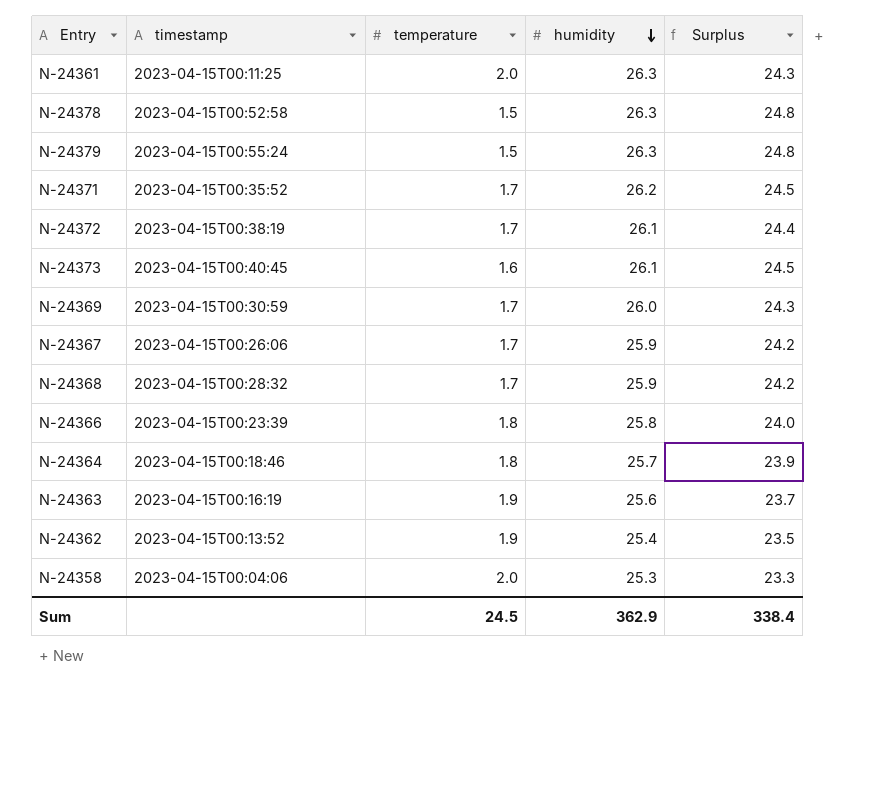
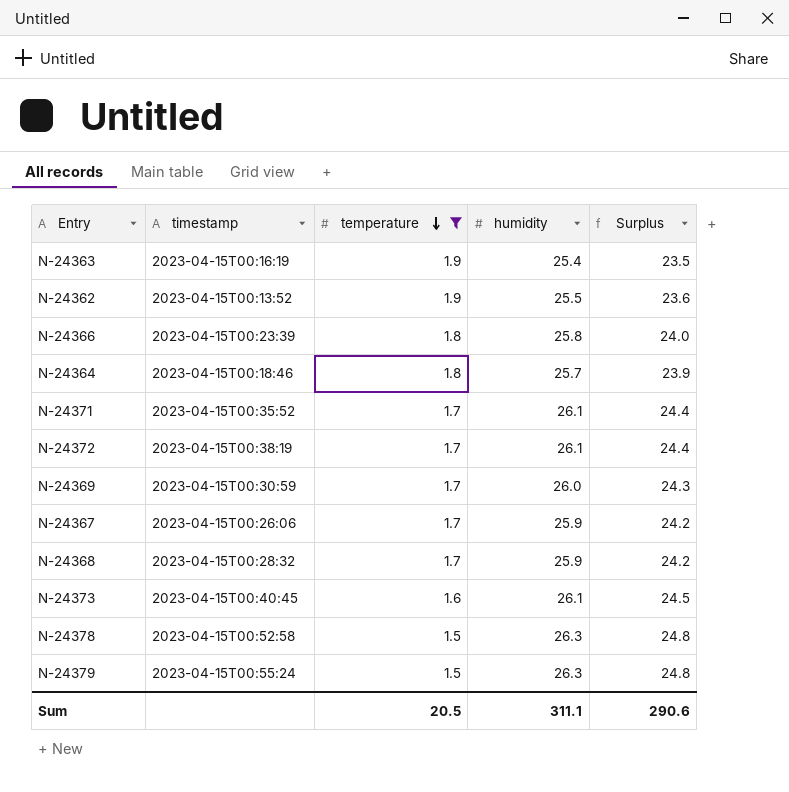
filter: none -> temperature != 2.0
row order: humidity descending -> temperature descending
N-24363 | humidity: 25.6 -> 25.4
N-24363 | Surplus: 23.7 -> 23.5
N-24362 | humidity: 25.4 -> 25.5
N-24362 | Surplus: 23.5 -> 23.6
N-24371 | humidity: 26.2 -> 26.1
N-24371 | Surplus: 24.5 -> 24.4
Sum | temperature: 24.5 -> 20.5
Sum | humidity: 362.9 -> 311.1
Sum | Surplus: 338.4 -> 290.6

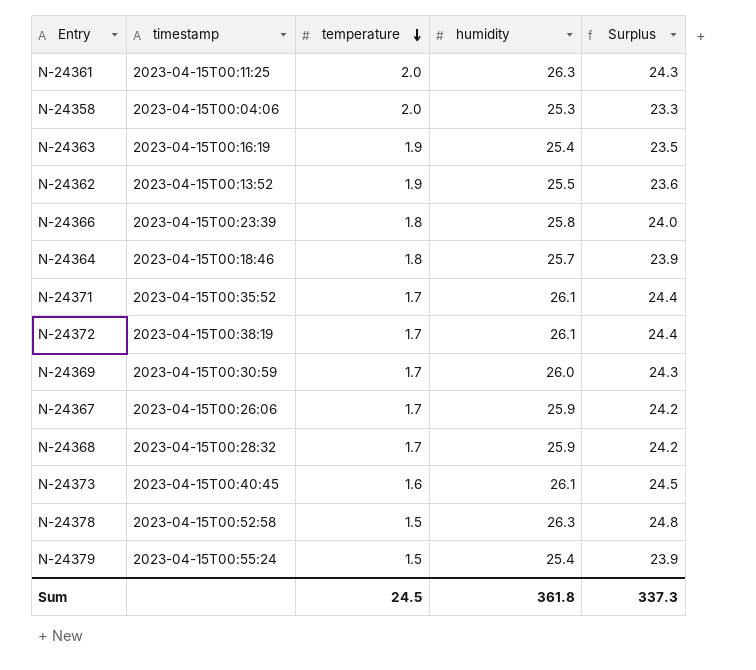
filter: temperature != 2.0 -> none
N-24379 | humidity: 26.3 -> 25.4
N-24379 | Surplus: 24.8 -> 23.9
Sum | temperature: 20.5 -> 24.5
Sum | humidity: 311.1 -> 361.8
Sum | Surplus: 290.6 -> 337.3

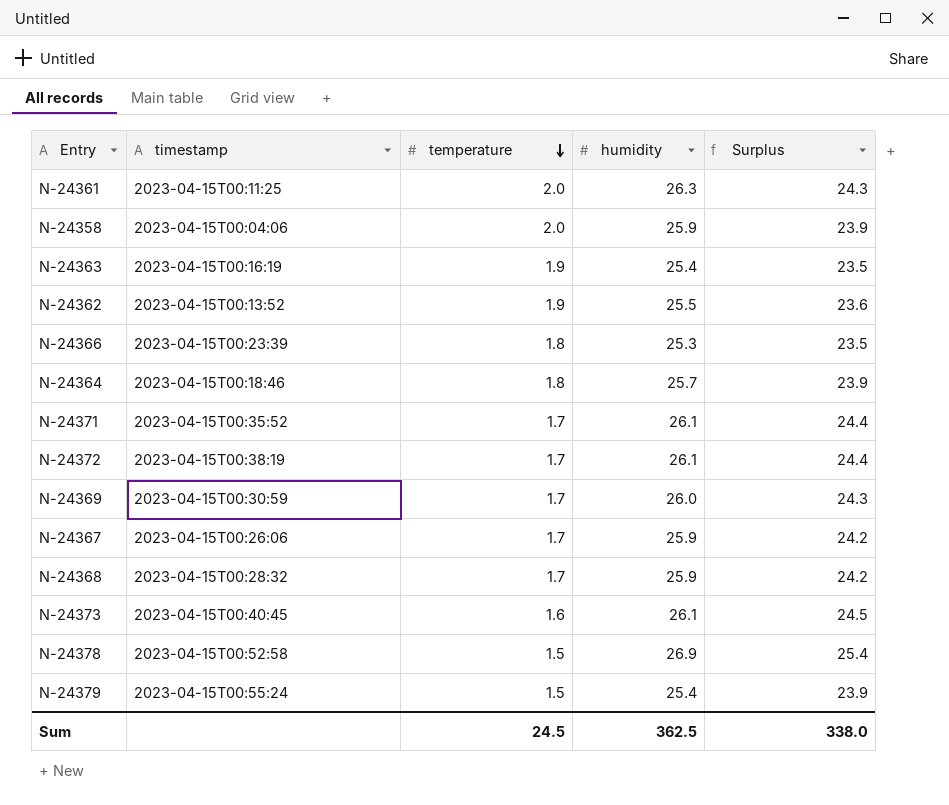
N-24358 | humidity: 25.3 -> 25.9
N-24358 | Surplus: 23.3 -> 23.9
N-24366 | humidity: 25.8 -> 25.3
N-24366 | Surplus: 24.0 -> 23.5
N-24378 | humidity: 26.3 -> 26.9
N-24378 | Surplus: 24.8 -> 25.4
Sum | humidity: 361.8 -> 362.5
Sum | Surplus: 337.3 -> 338.0

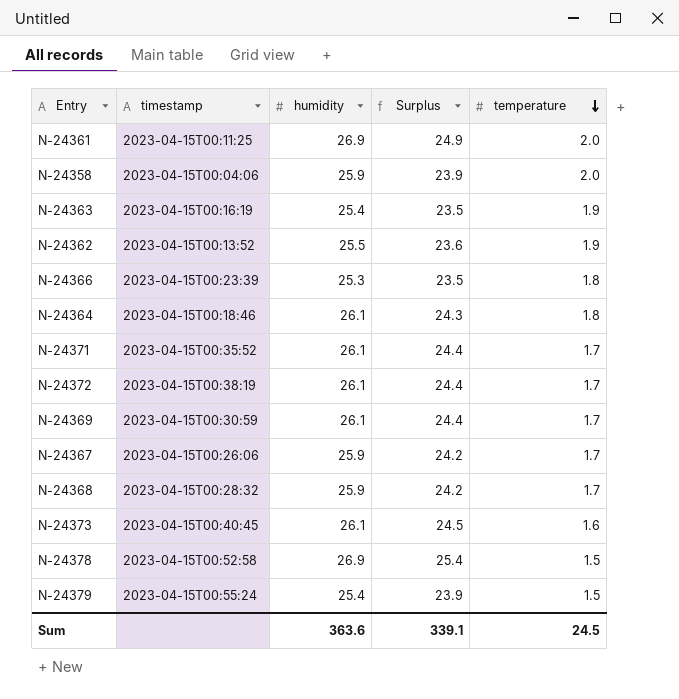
column temperature | position: 3 -> 5
N-24361 | humidity: 26.3 -> 26.9
N-24361 | Surplus: 24.3 -> 24.9
N-24364 | humidity: 25.7 -> 26.1
N-24364 | Surplus: 23.9 -> 24.3
N-24369 | humidity: 26.0 -> 26.1
N-24369 | Surplus: 24.3 -> 24.4
Sum | humidity: 362.5 -> 363.6
Sum | Surplus: 338.0 -> 339.1

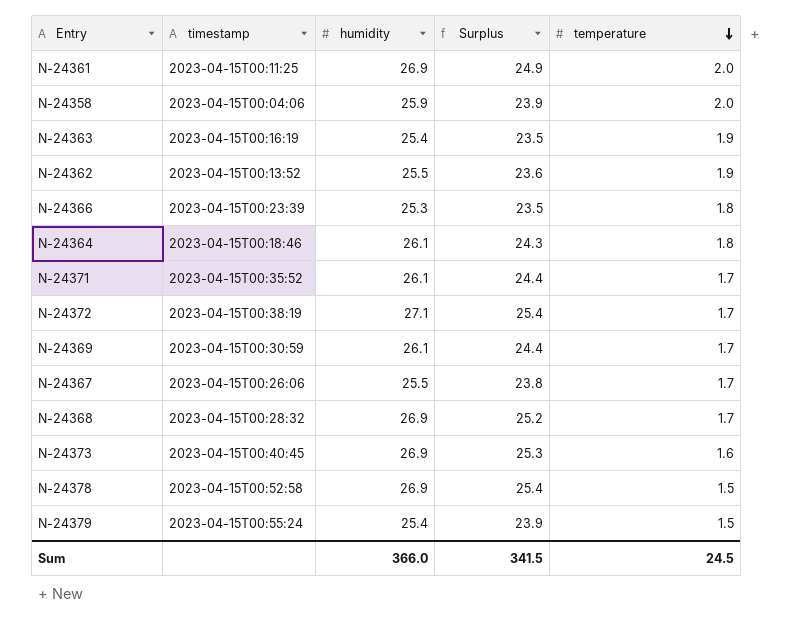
N-24372 | humidity: 26.1 -> 27.1
N-24372 | Surplus: 24.4 -> 25.4
N-24367 | humidity: 25.9 -> 25.5
N-24367 | Surplus: 24.2 -> 23.8
N-24368 | humidity: 25.9 -> 26.9
N-24368 | Surplus: 24.2 -> 25.2
N-24373 | humidity: 26.1 -> 26.9
N-24373 | Surplus: 24.5 -> 25.3
Sum | humidity: 363.6 -> 366.0
Sum | Surplus: 339.1 -> 341.5

